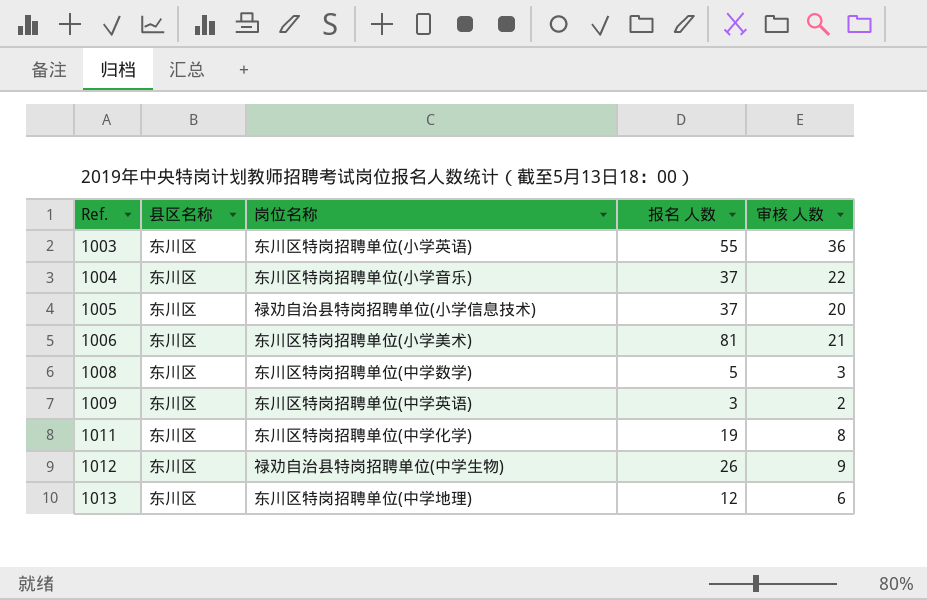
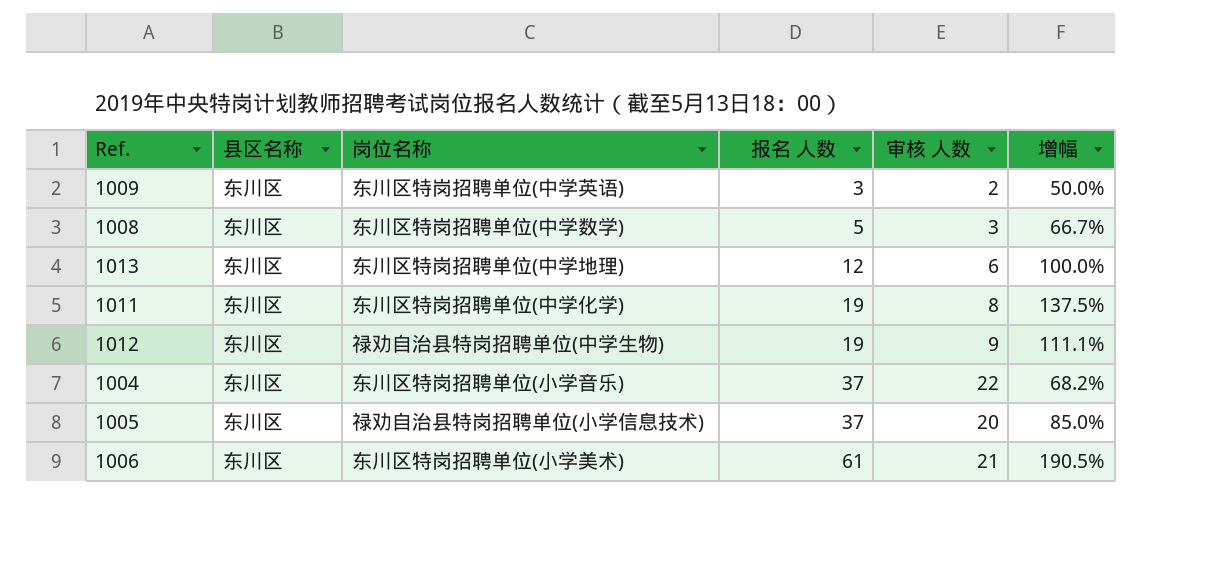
row order: Ref. ascending -> 报名 人数 ascending
column 增幅 | formula: none -> ([报名 人数] - [审核 人数]) / [审核 人数]
row 1003: 东川区 | 东川区特岗招聘单位(小学英语) | 55 | 36 -> none
1012 | 报名 人数: 26 -> 19
1006 | 报名 人数: 81 -> 61

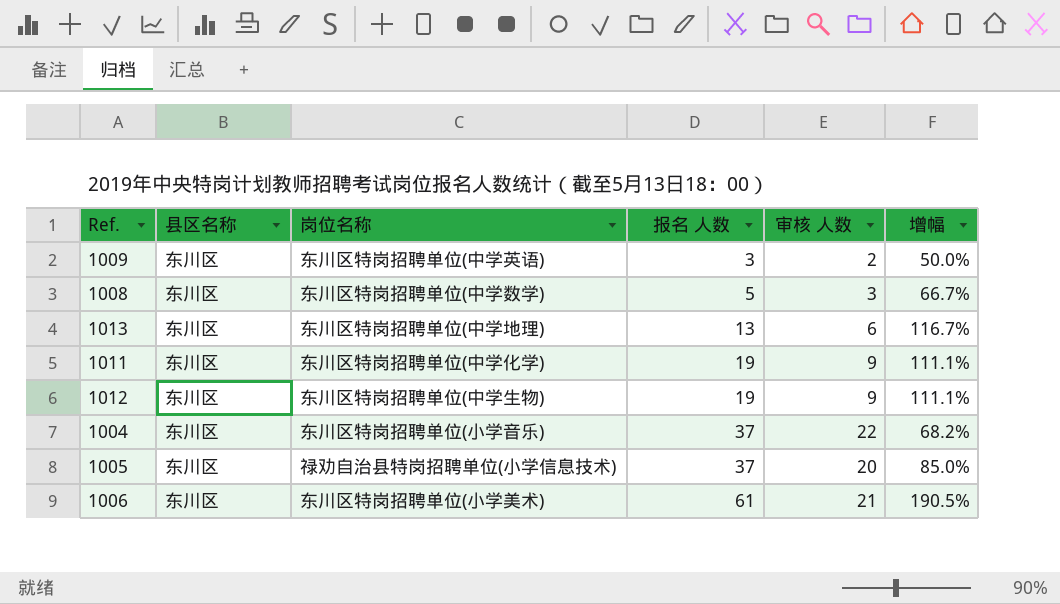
1013 | 报名 人数: 12 -> 13
1013 | 增幅: 100.0% -> 116.7%
1011 | 审核 人数: 8 -> 9
1011 | 增幅: 137.5% -> 111.1%
1012 | 岗位名称: 禄劝自治县特岗招聘单位(中学生物) -> 东川区特岗招聘单位(中学生物)

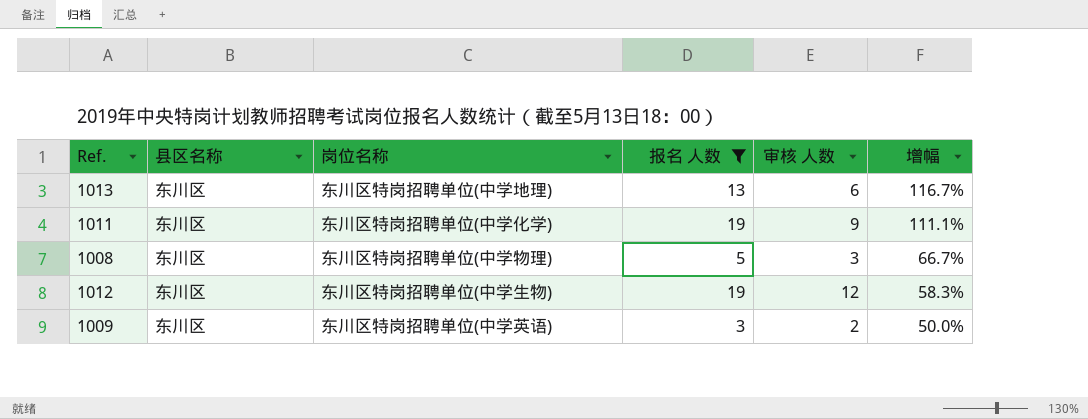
filter: none -> 报名 人数 <= 19
row order: 报名 人数 ascending -> 增幅 descending
1008 | 岗位名称: 东川区特岗招聘单位(中学数学) -> 东川区特岗招聘单位(中学物理)
1012 | 审核 人数: 9 -> 12
1012 | 增幅: 111.1% -> 58.3%

